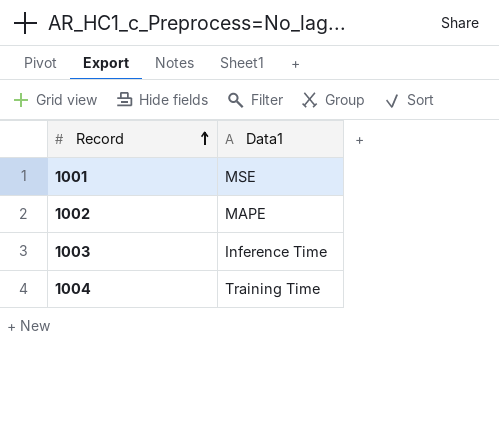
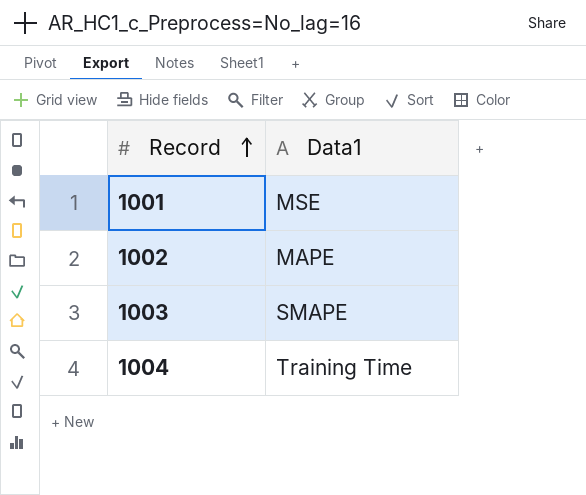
1003 | Data1: Inference Time -> SMAPE

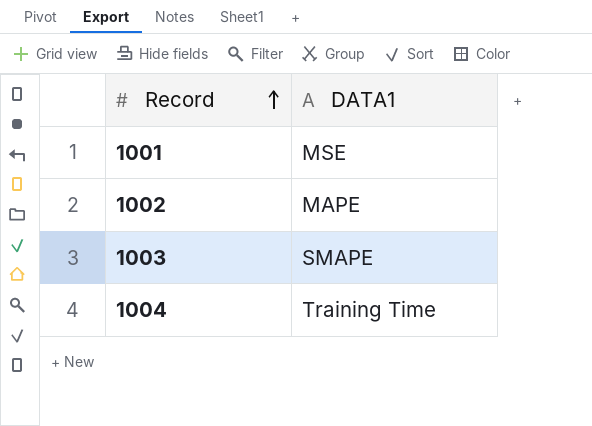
column name: Data1 -> DATA1

